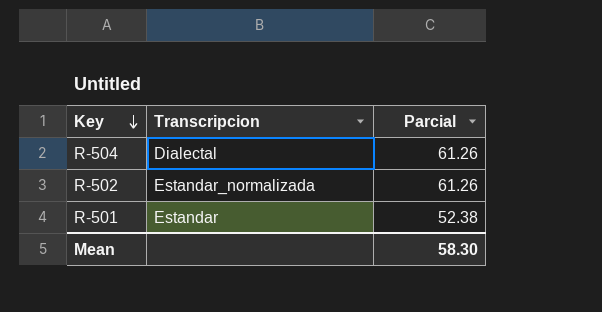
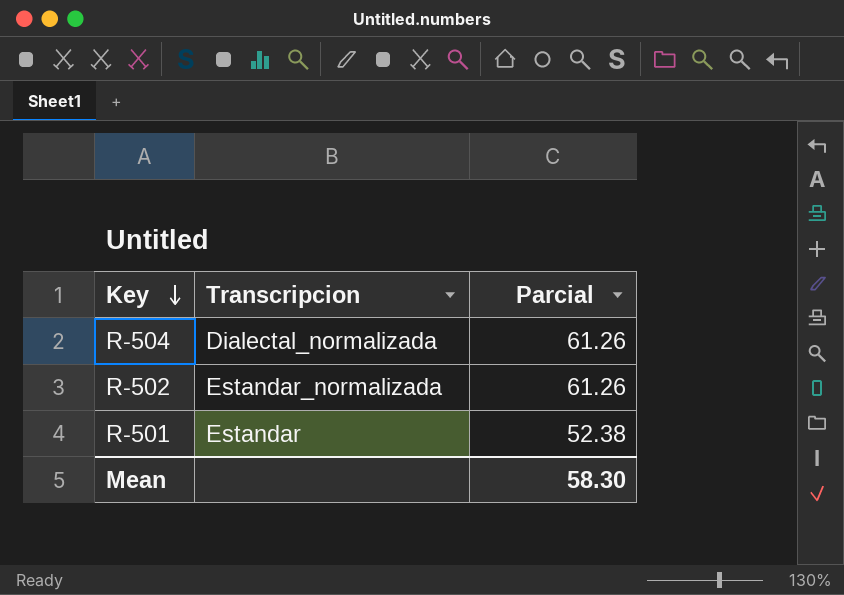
R-504 | Transcripcion: Dialectal -> Dialectal_normalizada

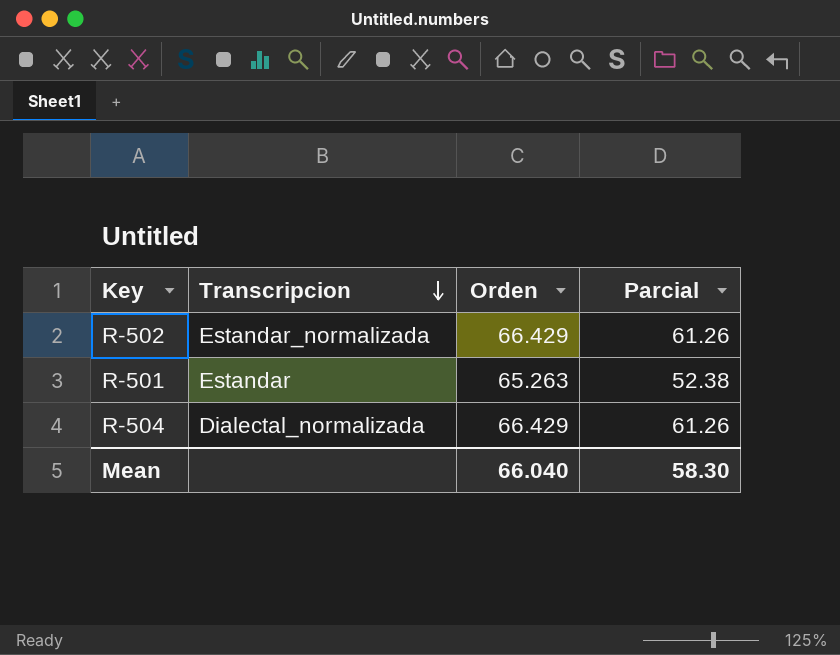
row order: Key descending -> Transcripcion descending
column Orden | position: none -> 3

